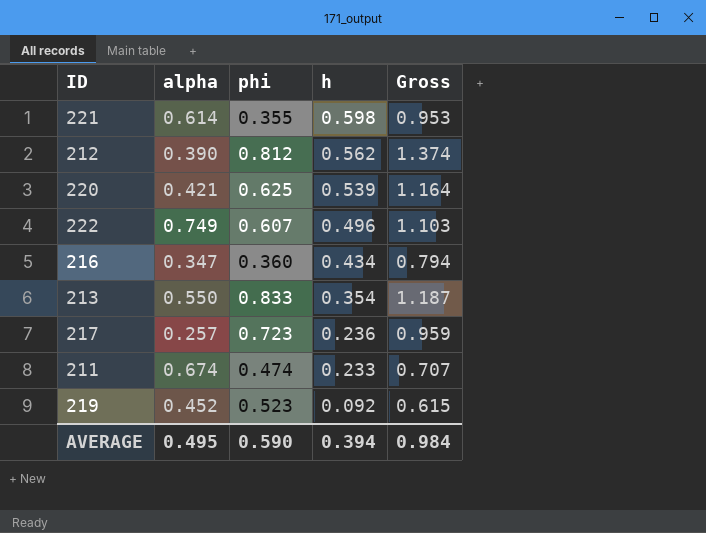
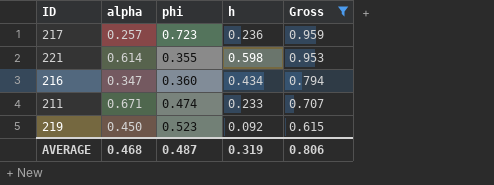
filter: none -> Gross <= 0.959
row order: h descending -> Gross descending
211 | alpha: 0.674 -> 0.671
219 | alpha: 0.452 -> 0.450
AVERAGE | alpha: 0.495 -> 0.468
AVERAGE | phi: 0.590 -> 0.487
AVERAGE | h: 0.394 -> 0.319
AVERAGE | Gross: 0.984 -> 0.806

